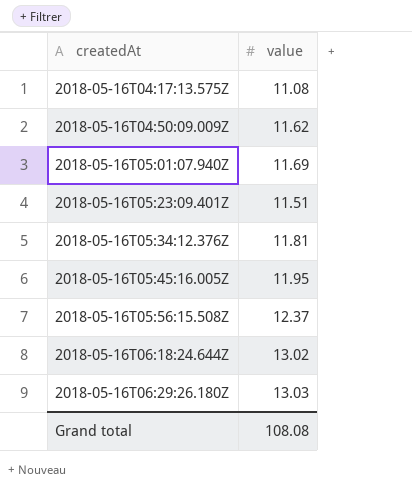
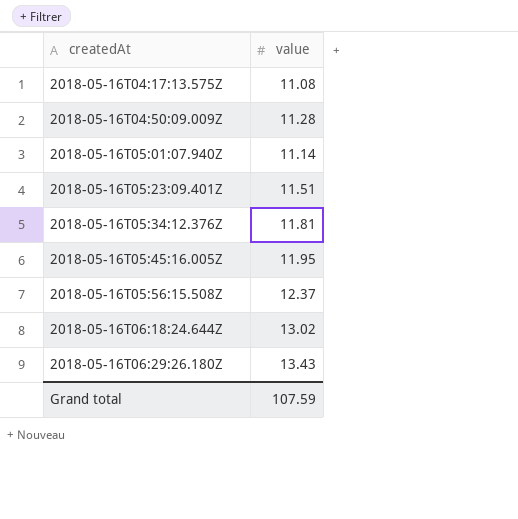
2018-05-16T04:50:09.009Z | value: 11.62 -> 11.28
2018-05-16T05:01:07.940Z | value: 11.69 -> 11.14
2018-05-16T06:29:26.180Z | value: 13.03 -> 13.43
Grand total | value: 108.08 -> 107.59

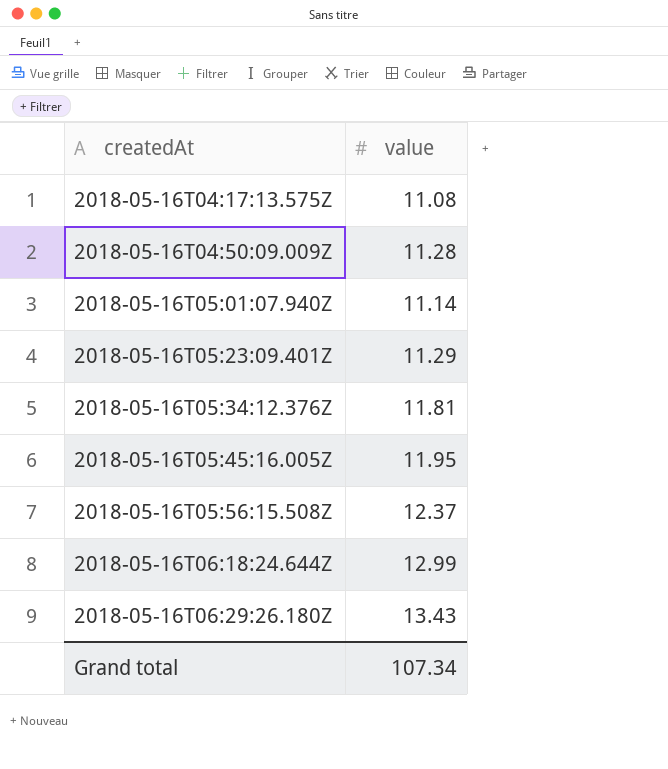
2018-05-16T05:23:09.401Z | value: 11.51 -> 11.29
2018-05-16T06:18:24.644Z | value: 13.02 -> 12.99
Grand total | value: 107.59 -> 107.34

